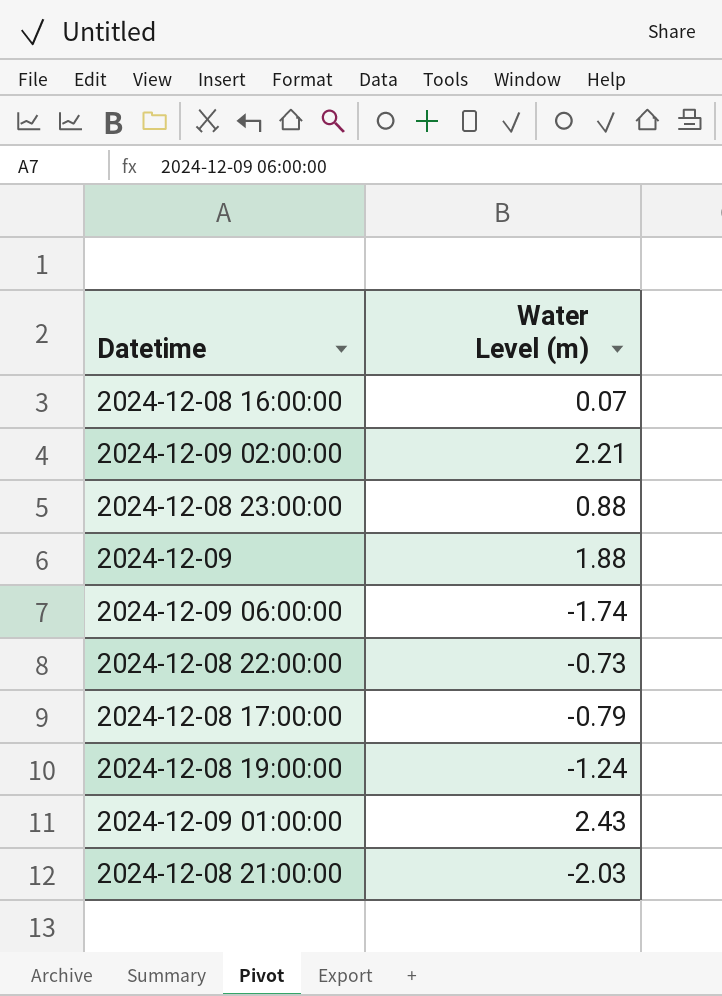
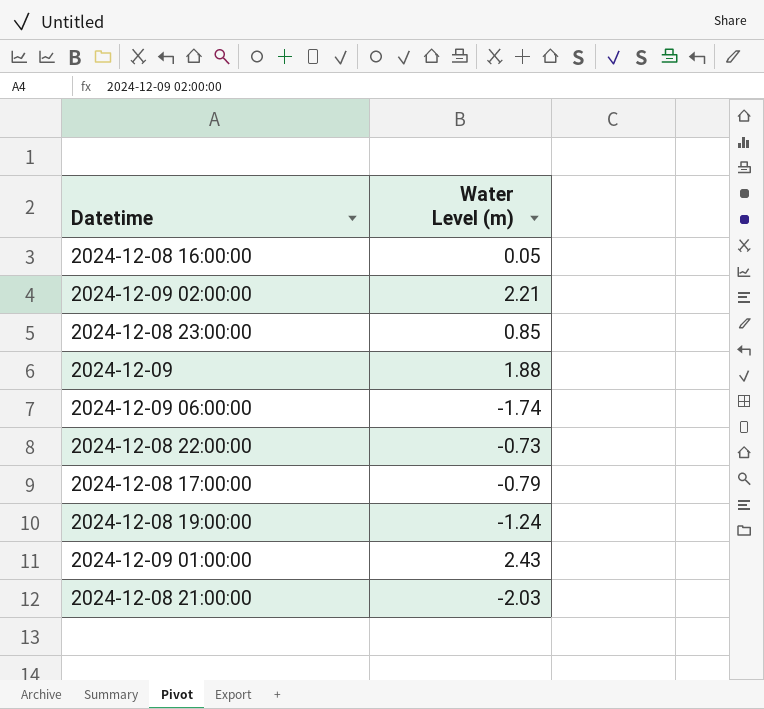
2024-12-08 16:00:00 | Water Level (m): 0.07 -> 0.05
2024-12-08 23:00:00 | Water Level (m): 0.88 -> 0.85

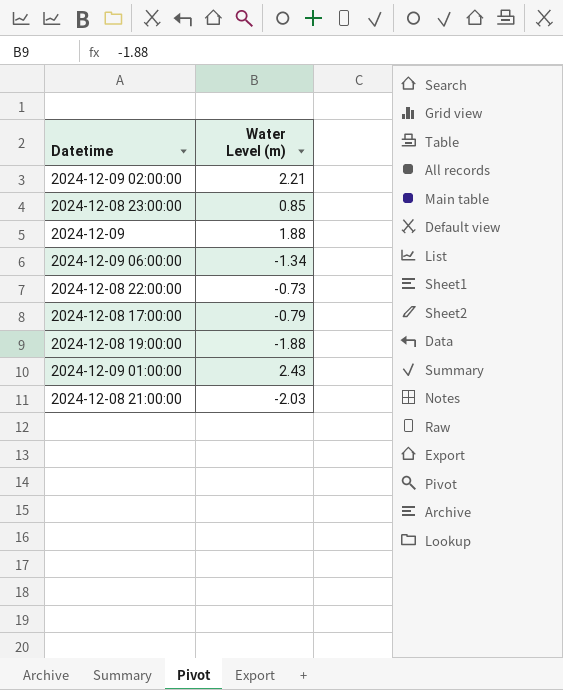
row 2024-12-08 16:00:00: 0.05 -> none
2024-12-09 06:00:00 | Water Level (m): -1.74 -> -1.34
2024-12-08 19:00:00 | Water Level (m): -1.24 -> -1.88

